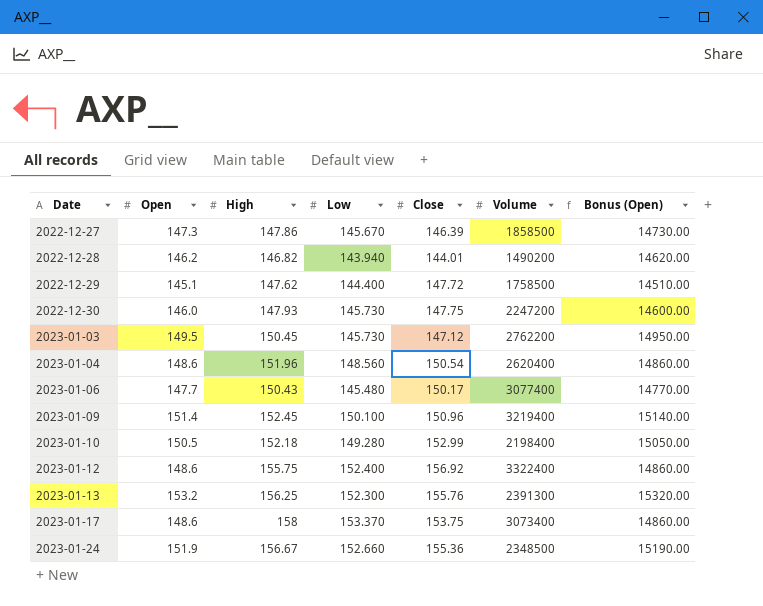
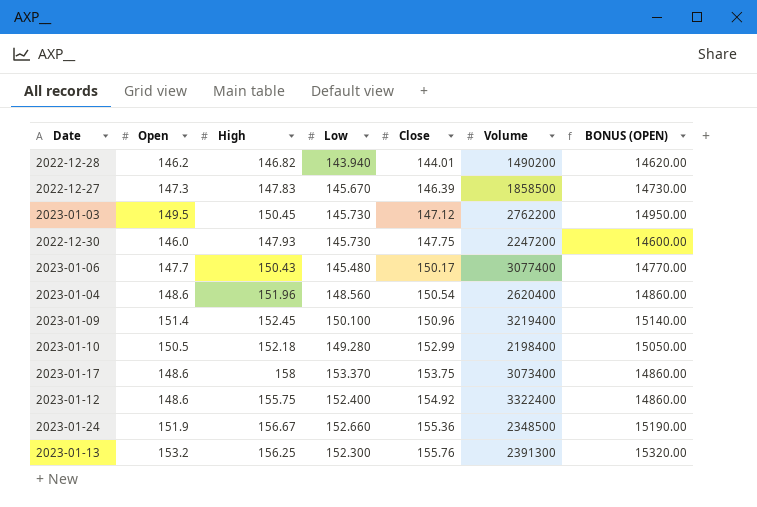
row order: Date ascending -> Close ascending
column name: Bonus (Open) -> BONUS (OPEN)
row 2022-12-29: 145.1 | 147.62 | 144.400 | 147.72 | 1758500 | 14510.00 -> none
2022-12-27 | High: 147.86 -> 147.83
2023-01-12 | Close: 156.92 -> 154.92

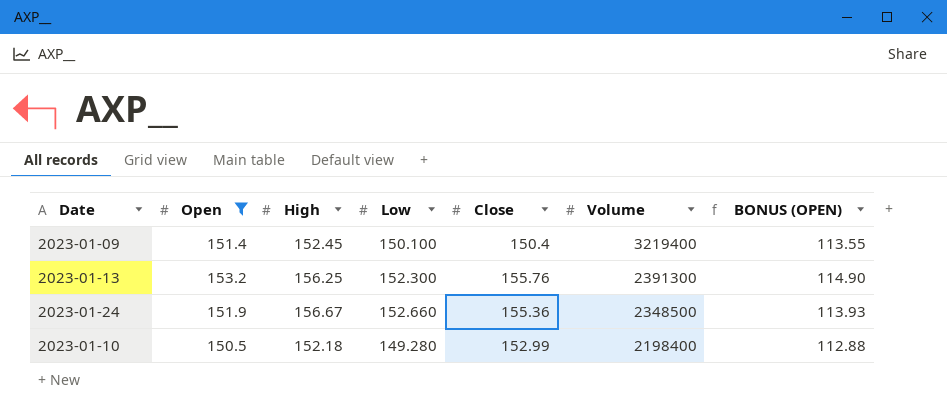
filter: none -> Open >= 150.5
row order: Close ascending -> Volume descending
column BONUS (OPEN) | formula: [Open] * 100 -> [Open] * 0.75
2023-01-09 | Close: 150.96 -> 150.4

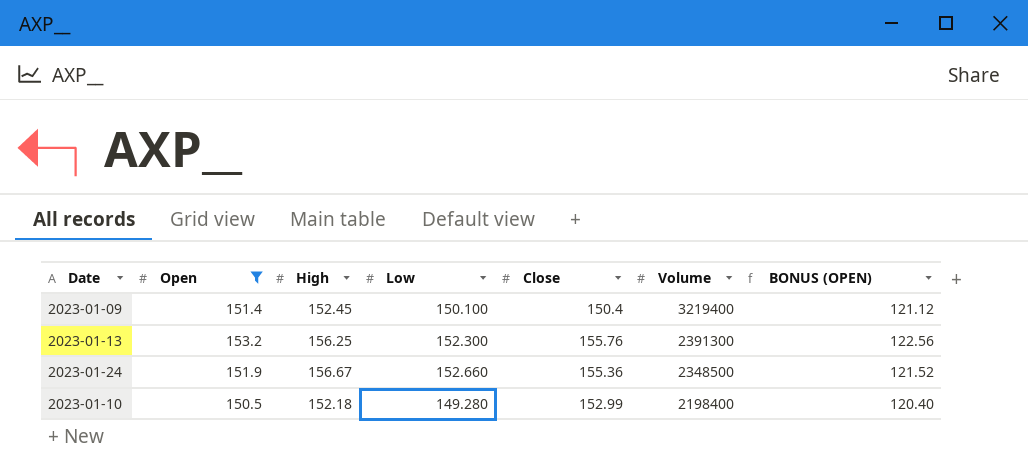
column BONUS (OPEN) | formula: [Open] * 0.75 -> [Open] * 0.8

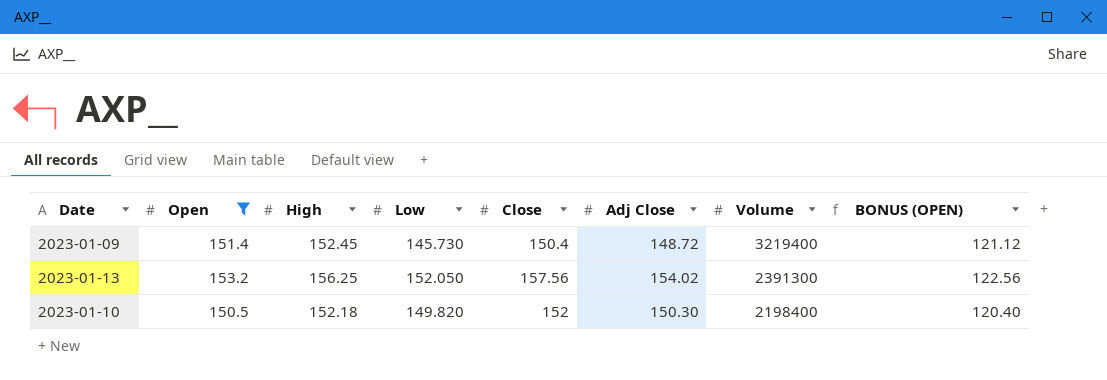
column Adj Close | position: none -> 6
row 2023-01-24: 151.9 | 156.67 | 152.660 | 155.36 | 2348500 | 121.52 -> none
2023-01-09 | Low: 150.100 -> 145.730
2023-01-13 | Low: 152.300 -> 152.050
2023-01-13 | Close: 155.76 -> 157.56
2023-01-10 | Low: 149.280 -> 149.820
2023-01-10 | Close: 152.99 -> 152

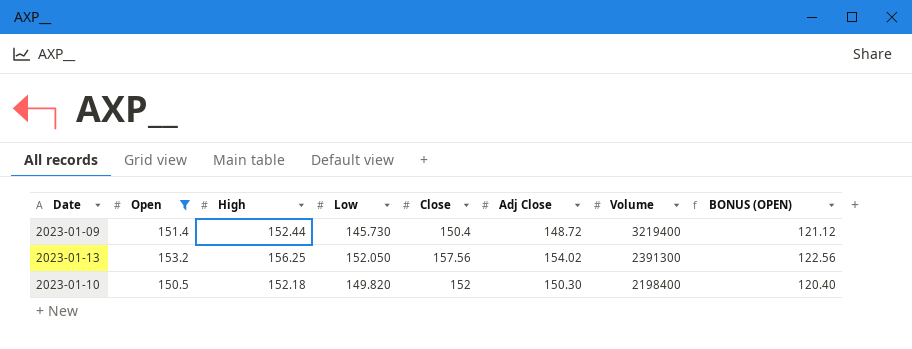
2023-01-09 | High: 152.45 -> 152.44

